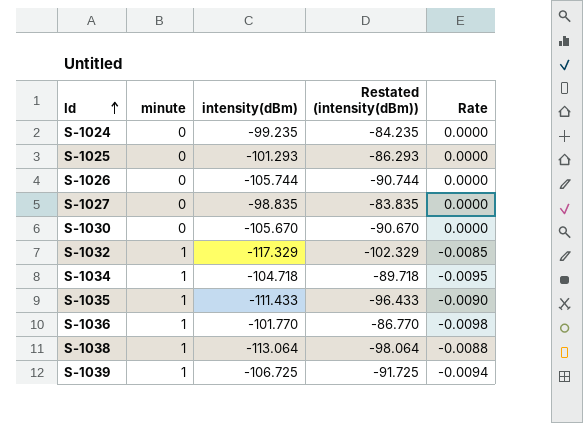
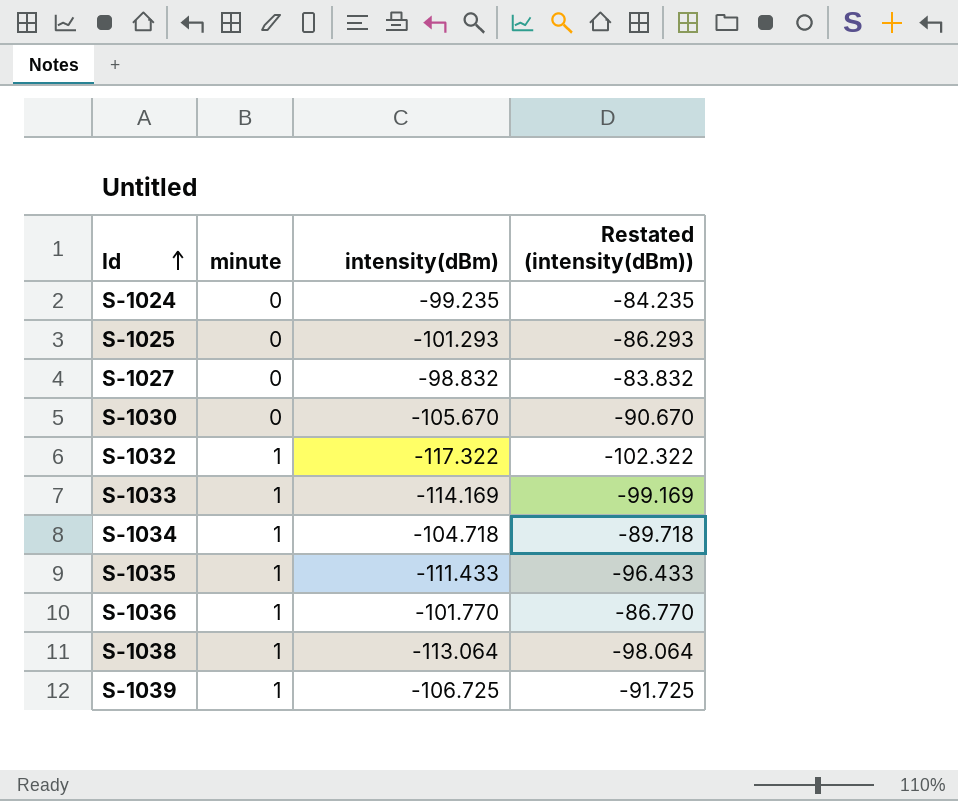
column Rate | formula: [minute] / [intensity(dBm)] -> none
row S-1026: 0 | -105.744 | -90.744 | 0.0000 -> none
S-1027 | intensity(dBm): -98.835 -> -98.832
S-1027 | Restated (intensity(dBm)): -83.835 -> -83.832
S-1032 | intensity(dBm): -117.329 -> -117.322
S-1032 | Restated (intensity(dBm)): -102.329 -> -102.322
row S-1033: none -> 1 | -114.169 | -99.169

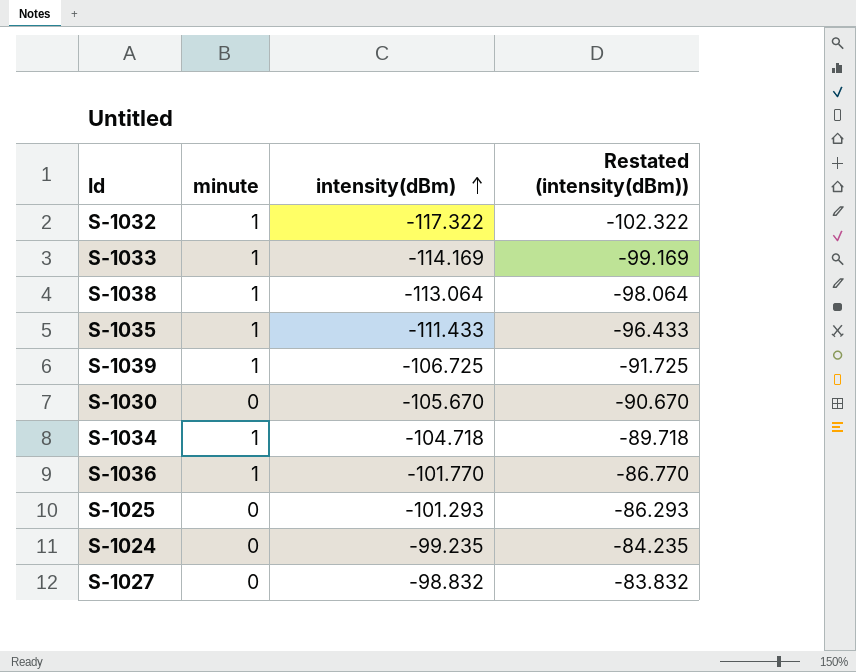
row order: Id ascending -> intensity(dBm) ascending

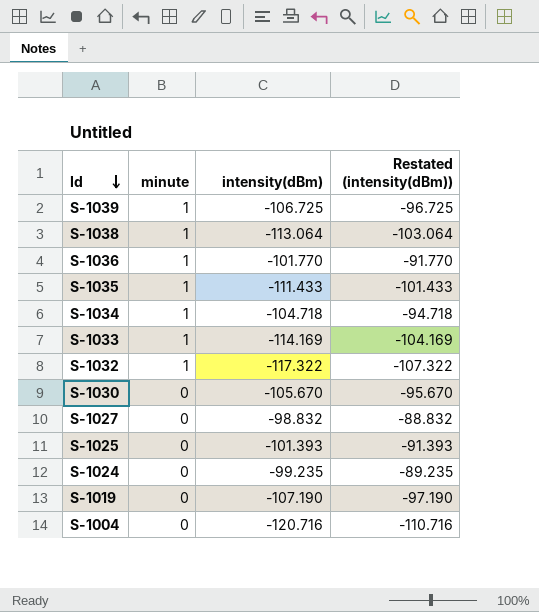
row order: intensity(dBm) ascending -> Id descending
column Restated (intensity(dBm)) | formula: [intensity(dBm)] + 15 -> [intensity(dBm)] + 10
S-1025 | intensity(dBm): -101.293 -> -101.393
row S-1019: none -> 0 | -107.190 | -97.190
row S-1004: none -> 0 | -120.716 | -110.716

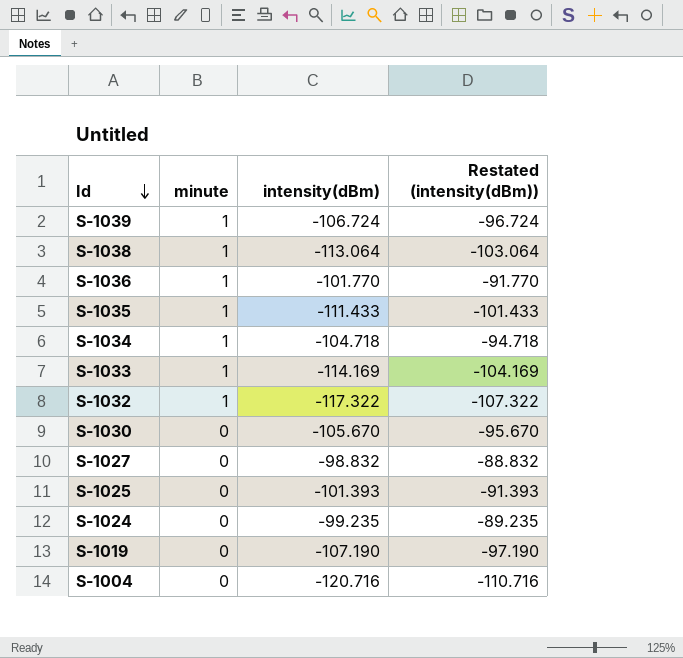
S-1039 | intensity(dBm): -106.725 -> -106.724
S-1039 | Restated (intensity(dBm)): -96.725 -> -96.724

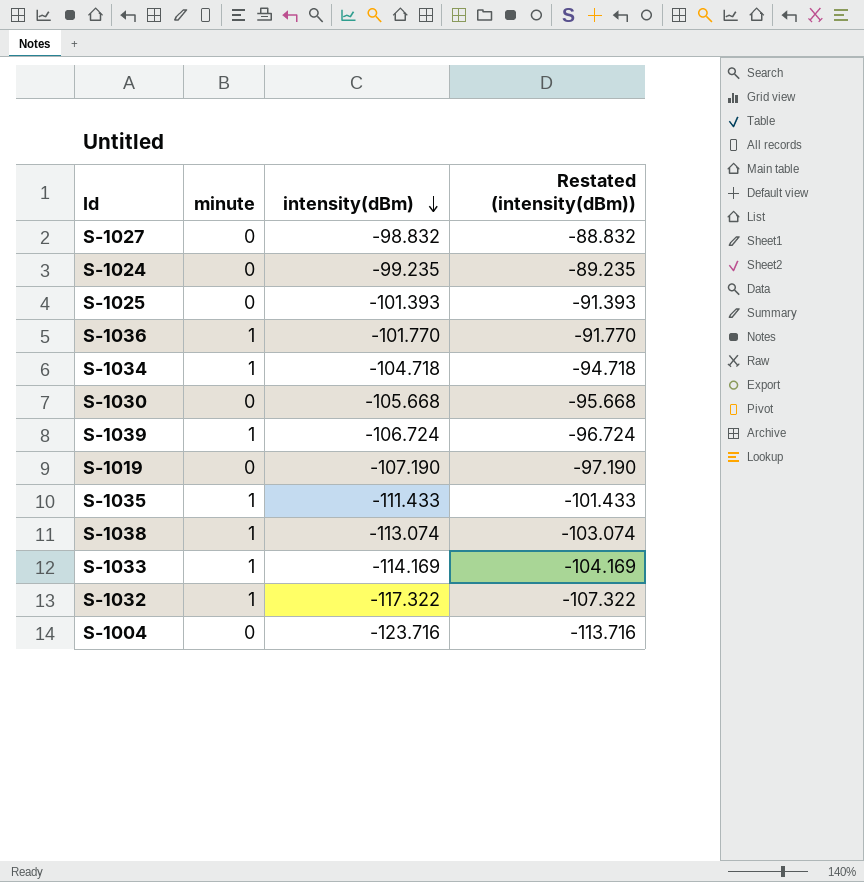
row order: Id descending -> intensity(dBm) descending
S-1030 | intensity(dBm): -105.670 -> -105.668
S-1030 | Restated (intensity(dBm)): -95.670 -> -95.668
S-1038 | intensity(dBm): -113.064 -> -113.074
S-1038 | Restated (intensity(dBm)): -103.064 -> -103.074
S-1004 | intensity(dBm): -120.716 -> -123.716
S-1004 | Restated (intensity(dBm)): -110.716 -> -113.716

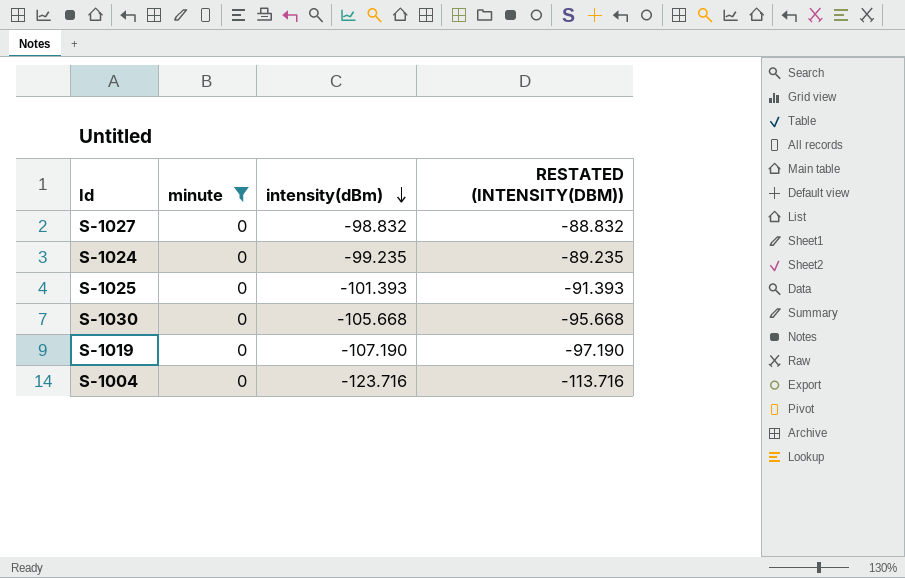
filter: none -> minute = 0
column name: Restated (intensity(dBm)) -> RESTATED (INTENSITY(DBM))

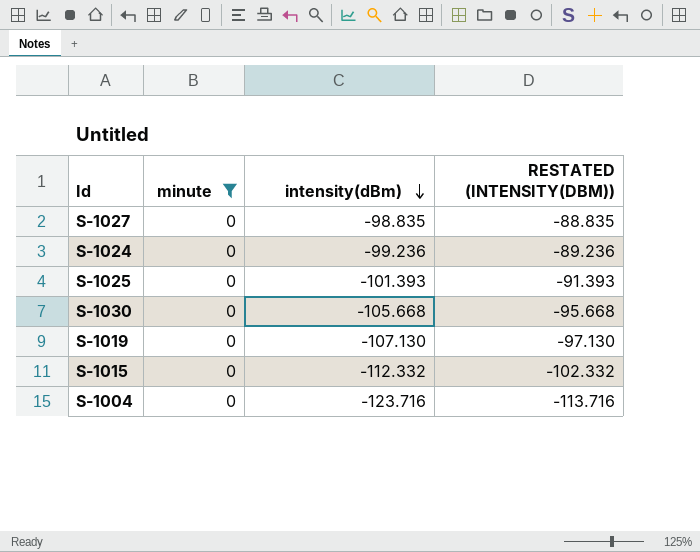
S-1027 | intensity(dBm): -98.832 -> -98.835
S-1027 | RESTATED (INTENSITY(DBM)): -88.832 -> -88.835
S-1024 | intensity(dBm): -99.235 -> -99.236
S-1024 | RESTATED (INTENSITY(DBM)): -89.235 -> -89.236
S-1019 | intensity(dBm): -107.190 -> -107.130
S-1019 | RESTATED (INTENSITY(DBM)): -97.190 -> -97.130
row S-1015: none -> 0 | -112.332 | -102.332

